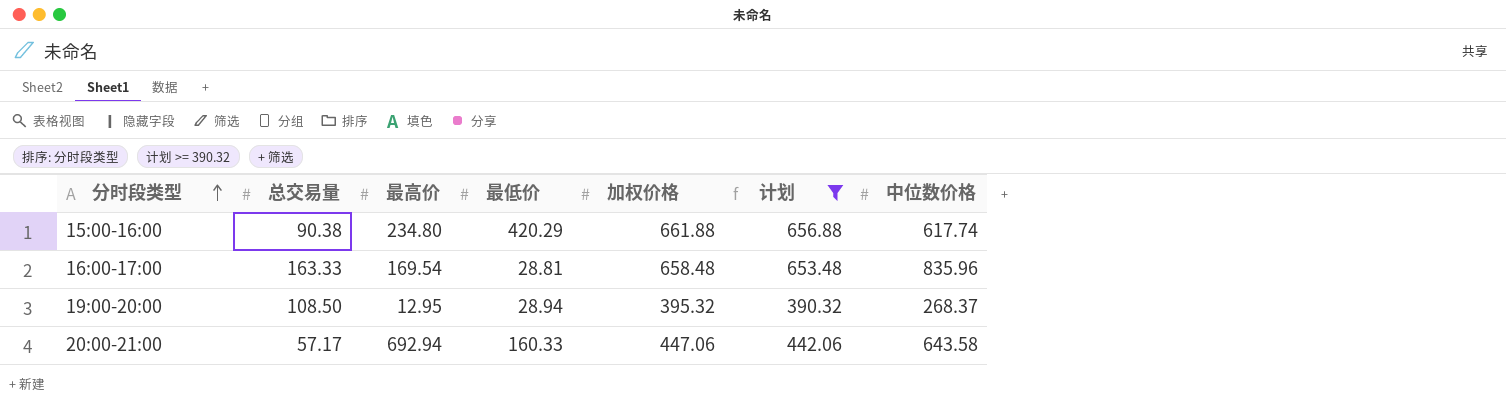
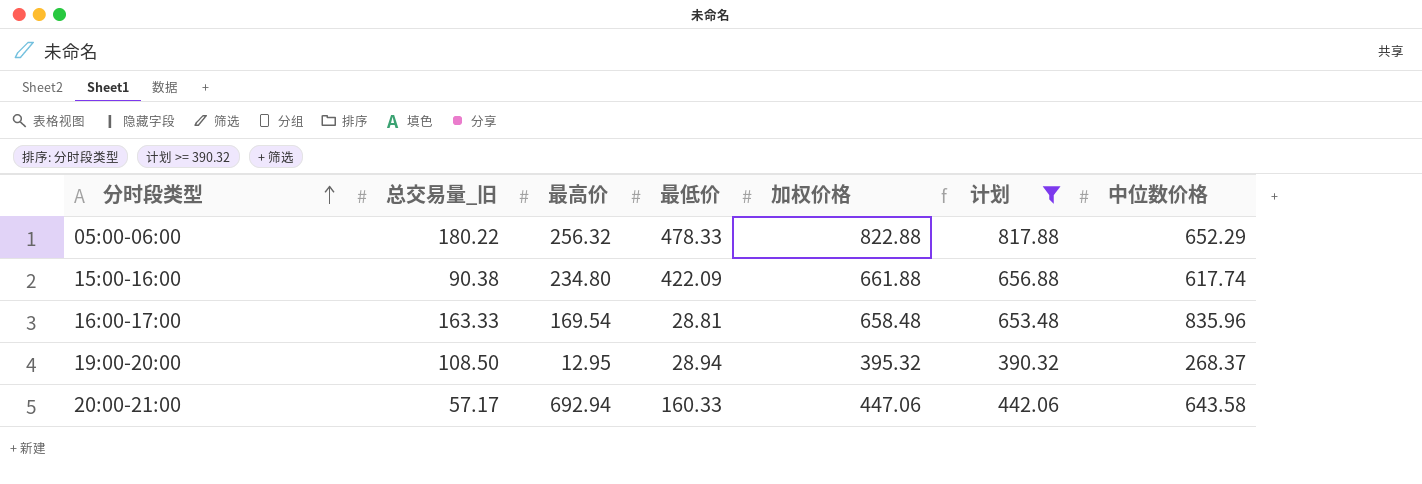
column name: 总交易量 -> 总交易量_旧
row 05:00-06:00: none -> 180.22 | 256.32 | 478.33 | 822.88 | 817.88 | 652.29
15:00-16:00 | 最低价: 420.29 -> 422.09

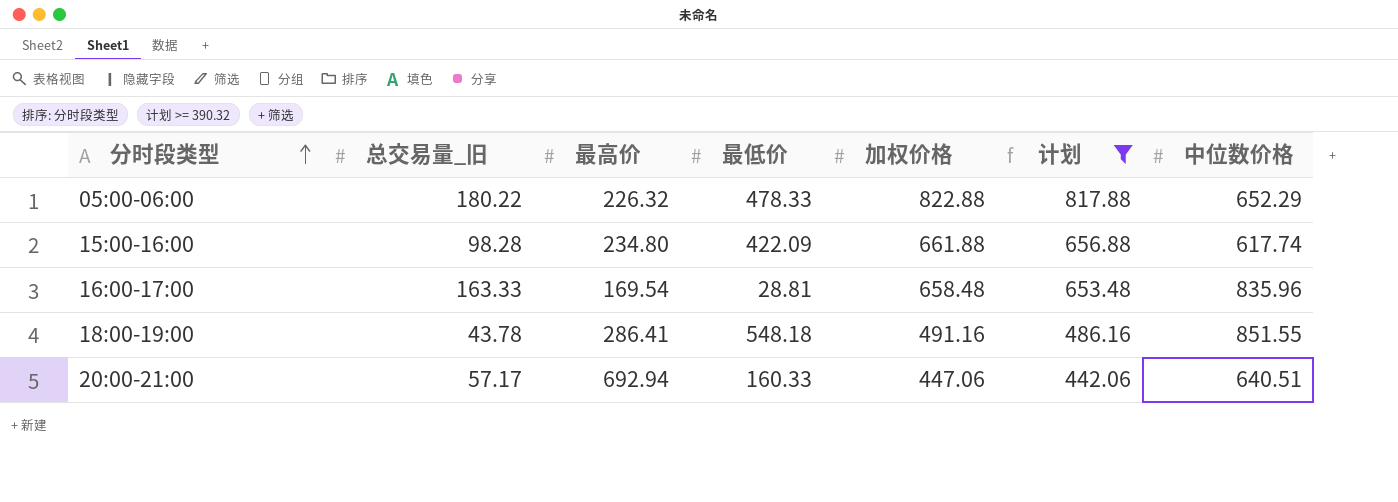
row 19:00-20:00: 108.50 | 12.95 | 28.94 | 395.32 | 390.32 | 268.37 -> none
05:00-06:00 | 最高价: 256.32 -> 226.32
15:00-16:00 | 总交易量_旧: 90.38 -> 98.28
row 18:00-19:00: none -> 43.78 | 286.41 | 548.18 | 491.16 | 486.16 | 851.55
20:00-21:00 | 中位数价格: 643.58 -> 640.51

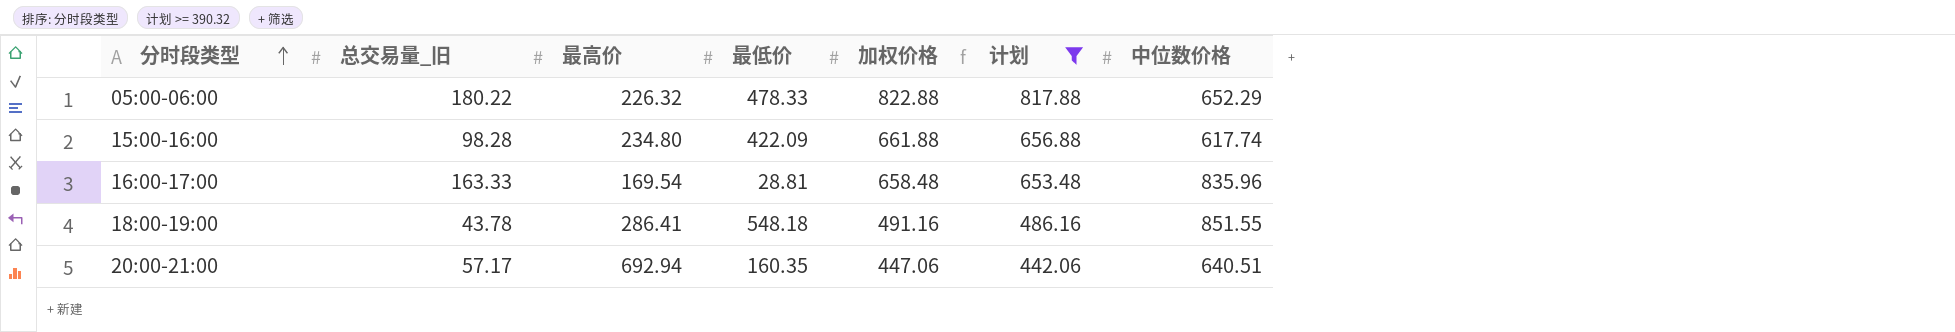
20:00-21:00 | 最低价: 160.33 -> 160.35

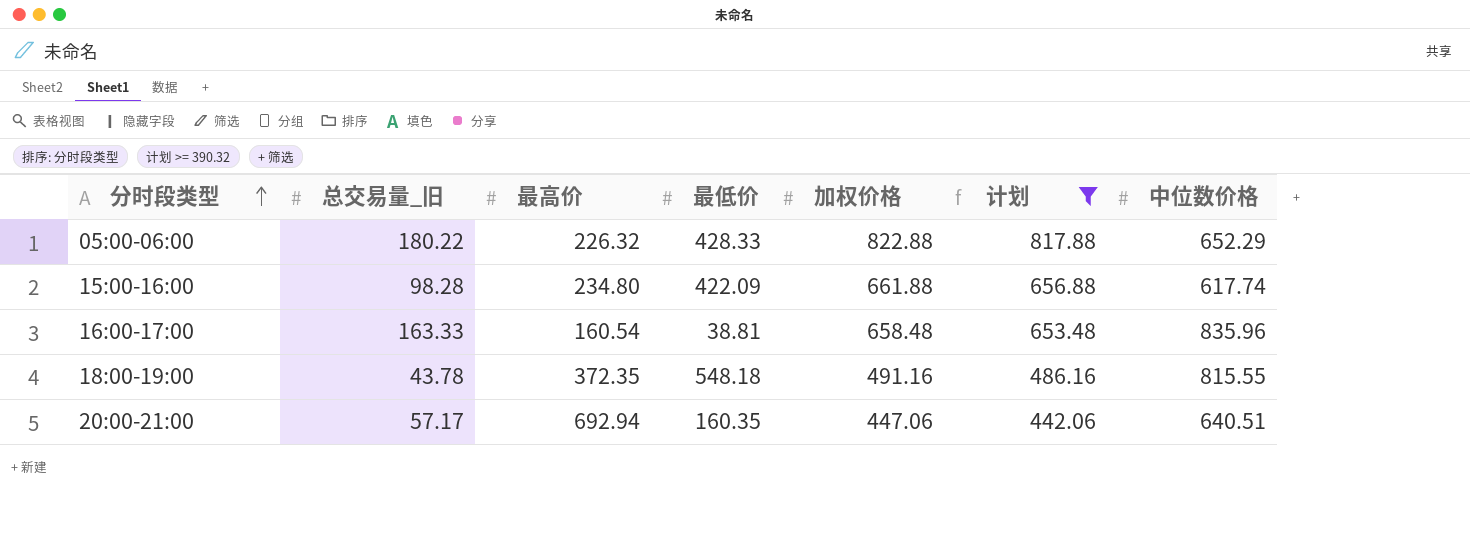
05:00-06:00 | 最低价: 478.33 -> 428.33
16:00-17:00 | 最高价: 169.54 -> 160.54
16:00-17:00 | 最低价: 28.81 -> 38.81
18:00-19:00 | 最高价: 286.41 -> 372.35
18:00-19:00 | 中位数价格: 851.55 -> 815.55

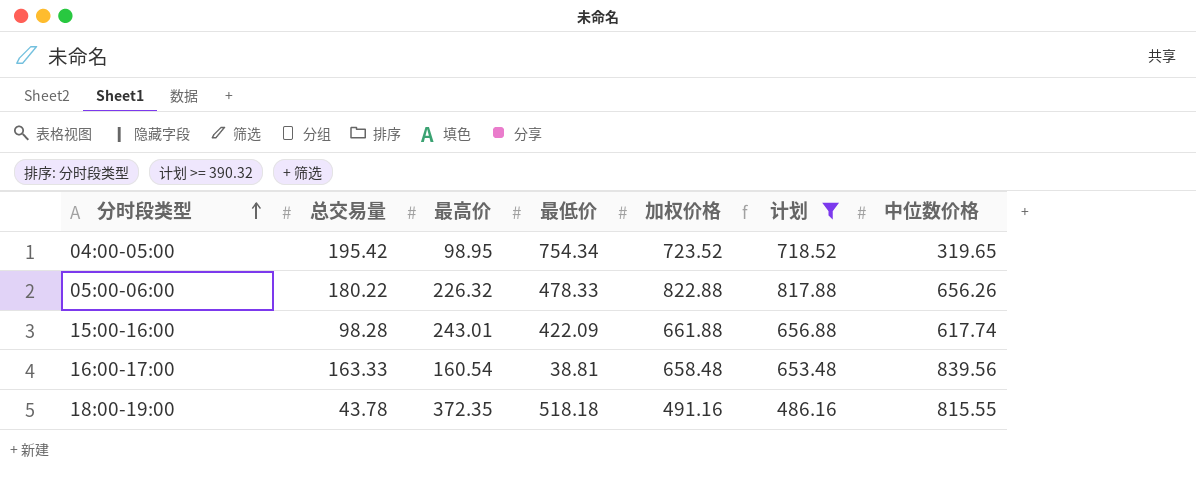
column name: 总交易量_旧 -> 总交易量
row 20:00-21:00: 57.17 | 692.94 | 160.35 | 447.06 | 442.06 | 640.51 -> none
row 04:00-05:00: none -> 195.42 | 98.95 | 754.34 | 723.52 | 718.52 | 319.65
05:00-06:00 | 最低价: 428.33 -> 478.33
05:00-06:00 | 中位数价格: 652.29 -> 656.26
15:00-16:00 | 最高价: 234.80 -> 243.01
16:00-17:00 | 中位数价格: 835.96 -> 839.56
18:00-19:00 | 最低价: 548.18 -> 518.18

